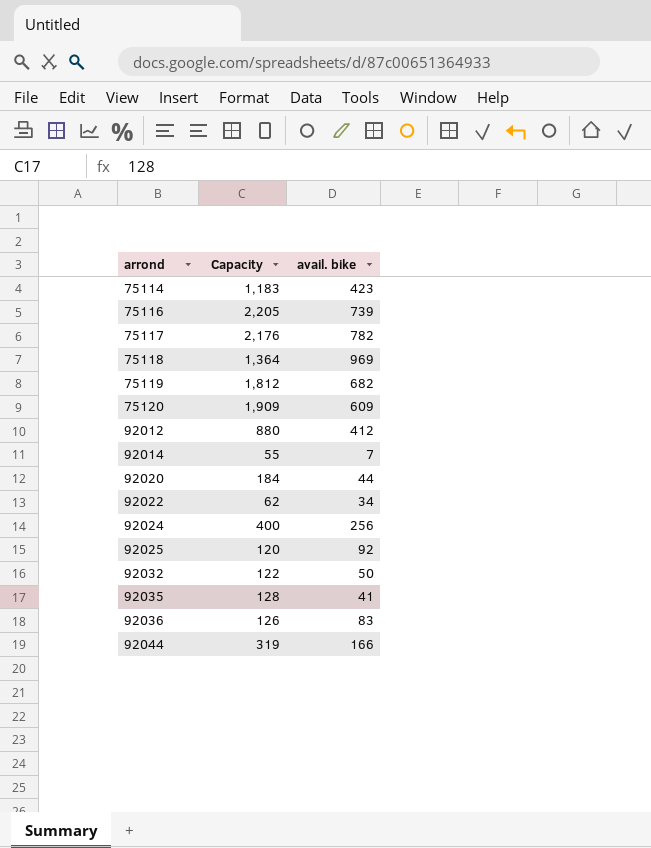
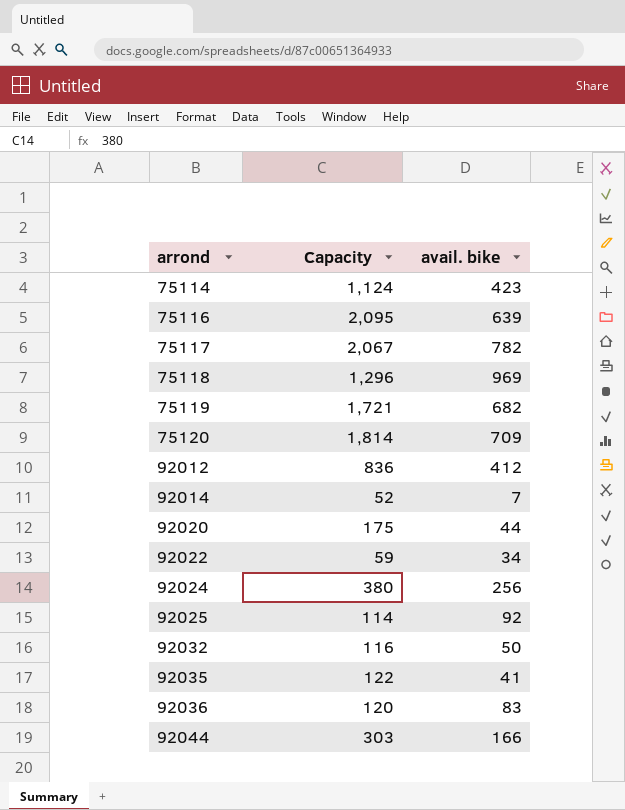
75114 | Capacity: 1,183 -> 1,124
75116 | Capacity: 2,205 -> 2,095
75116 | avail. bike: 739 -> 639
75117 | Capacity: 2,176 -> 2,067
75118 | Capacity: 1,364 -> 1,296
75119 | Capacity: 1,812 -> 1,721
75120 | Capacity: 1,909 -> 1,814
75120 | avail. bike: 609 -> 709
92012 | Capacity: 880 -> 836
92014 | Capacity: 55 -> 52
92020 | Capacity: 184 -> 175
92022 | Capacity: 62 -> 59
92024 | Capacity: 400 -> 380
92025 | Capacity: 120 -> 114
92032 | Capacity: 122 -> 116
92035 | Capacity: 128 -> 122
92036 | Capacity: 126 -> 120
92044 | Capacity: 319 -> 303

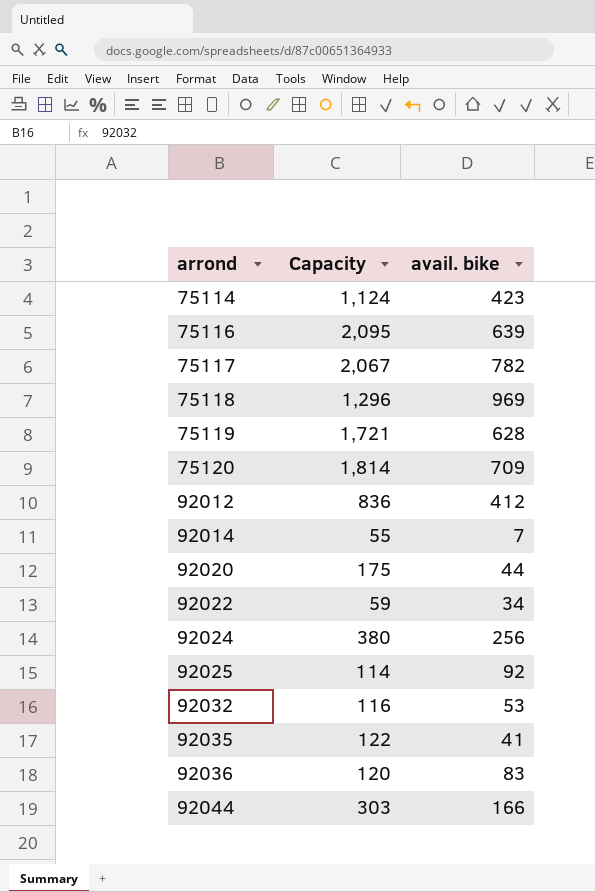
75119 | avail. bike: 682 -> 628
92014 | Capacity: 52 -> 55
92032 | avail. bike: 50 -> 53

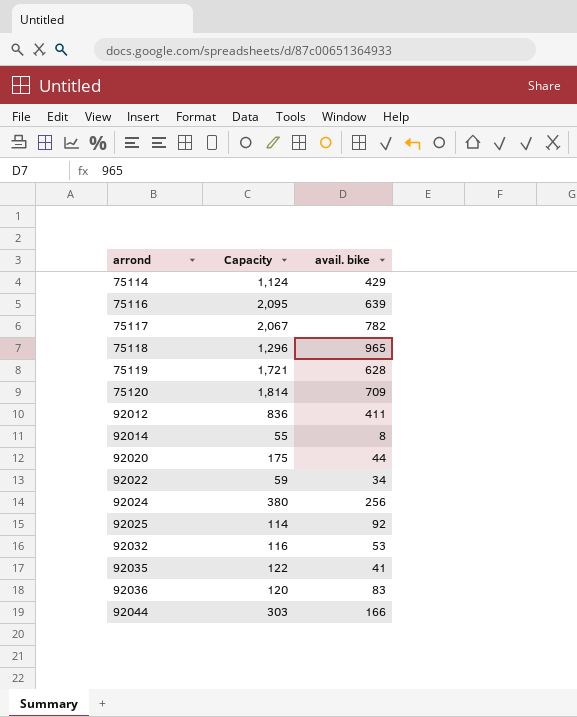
75114 | avail. bike: 423 -> 429
75118 | avail. bike: 969 -> 965
92012 | avail. bike: 412 -> 411
92014 | avail. bike: 7 -> 8

